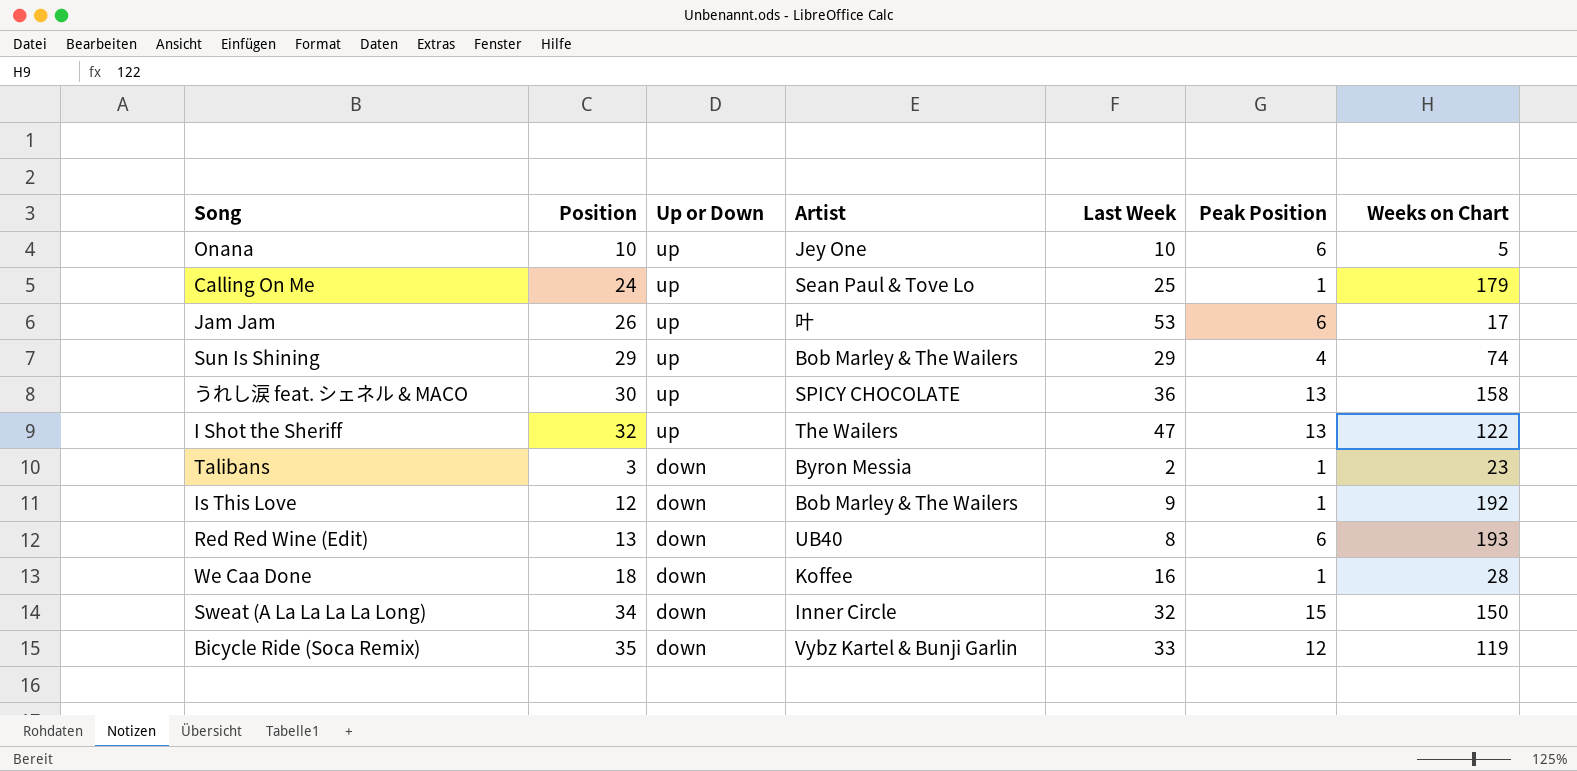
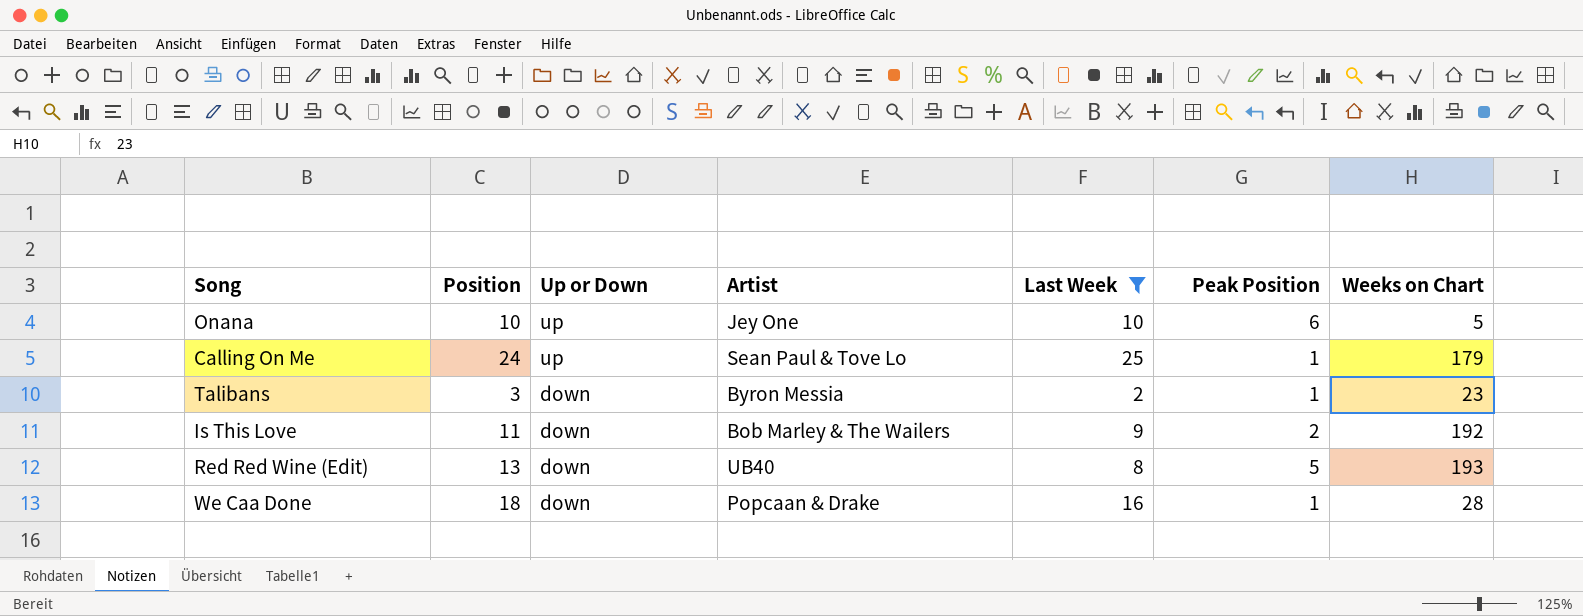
filter: none -> Last Week <= 25
Is This Love | Position: 12 -> 11
Is This Love | Peak Position: 1 -> 2
Red Red Wine (Edit) | Peak Position: 6 -> 5
We Caa Done | Artist: Koffee -> Popcaan & Drake

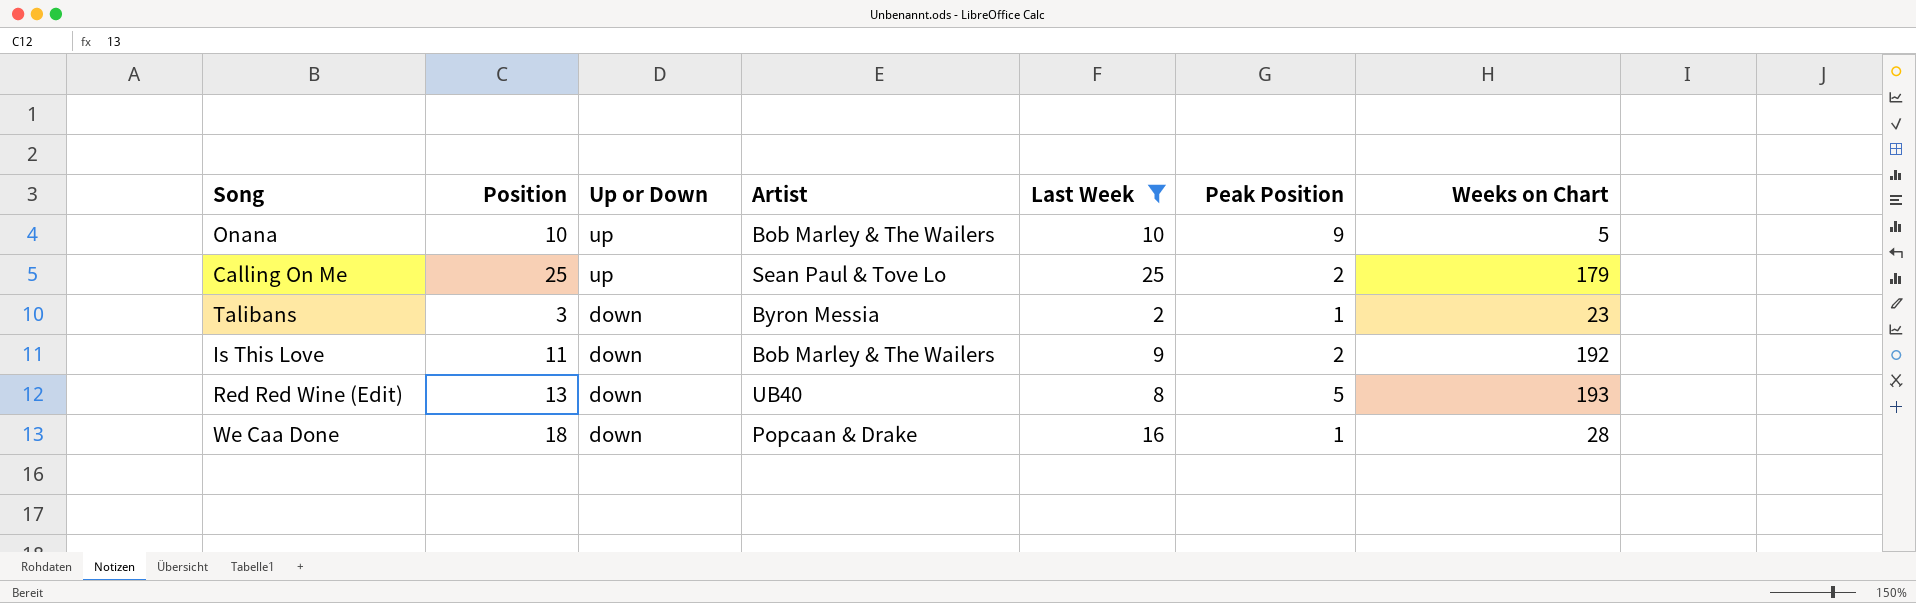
Onana | Artist: Jey One -> Bob Marley & The Wailers
Onana | Peak Position: 6 -> 9
Calling On Me | Position: 24 -> 25
Calling On Me | Peak Position: 1 -> 2

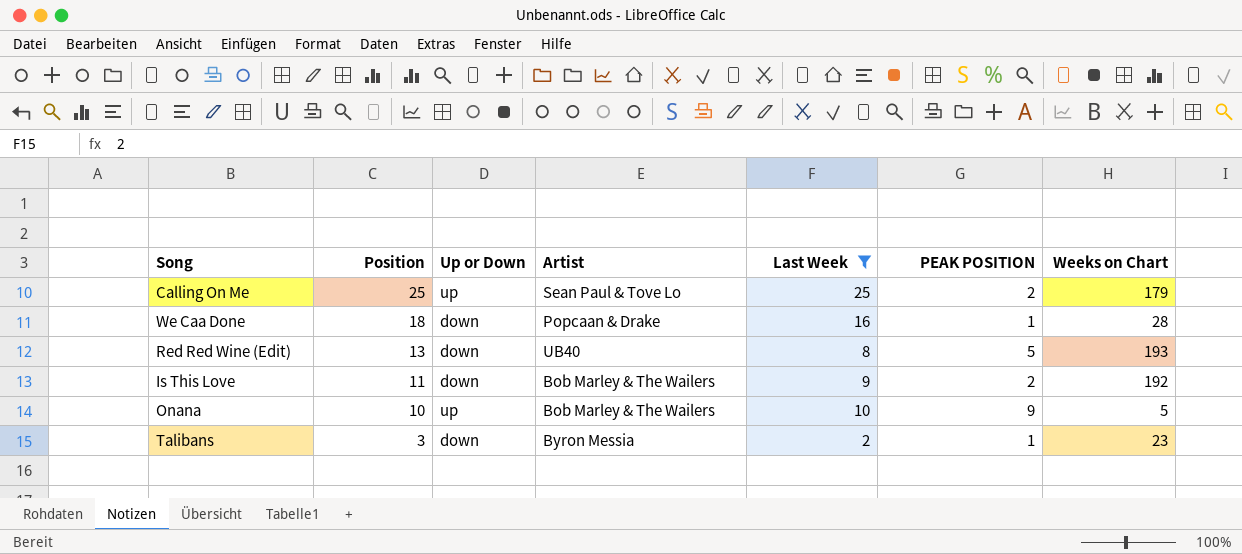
row order: Up or Down descending -> Position descending
column name: Peak Position -> PEAK POSITION

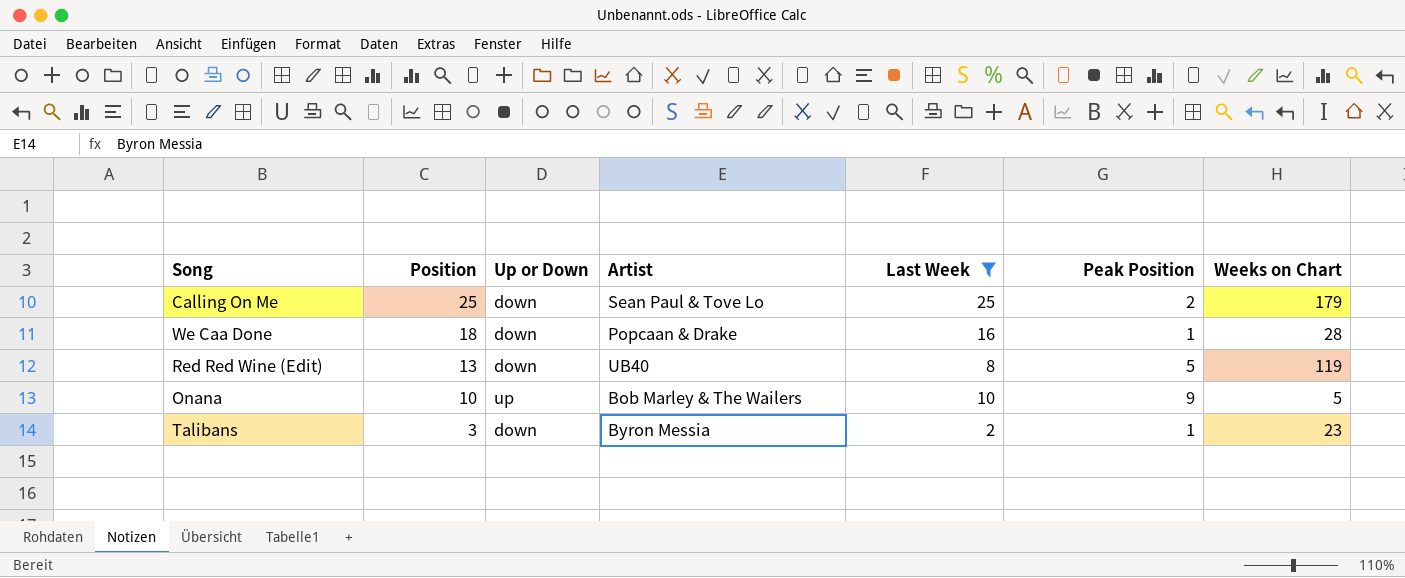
column name: PEAK POSITION -> Peak Position
row Is This Love: 11 | down | Bob Marley & The Wailers | 9 | 2 | 192 -> none
Calling On Me | Up or Down: up -> down
Red Red Wine (Edit) | Weeks on Chart: 193 -> 119

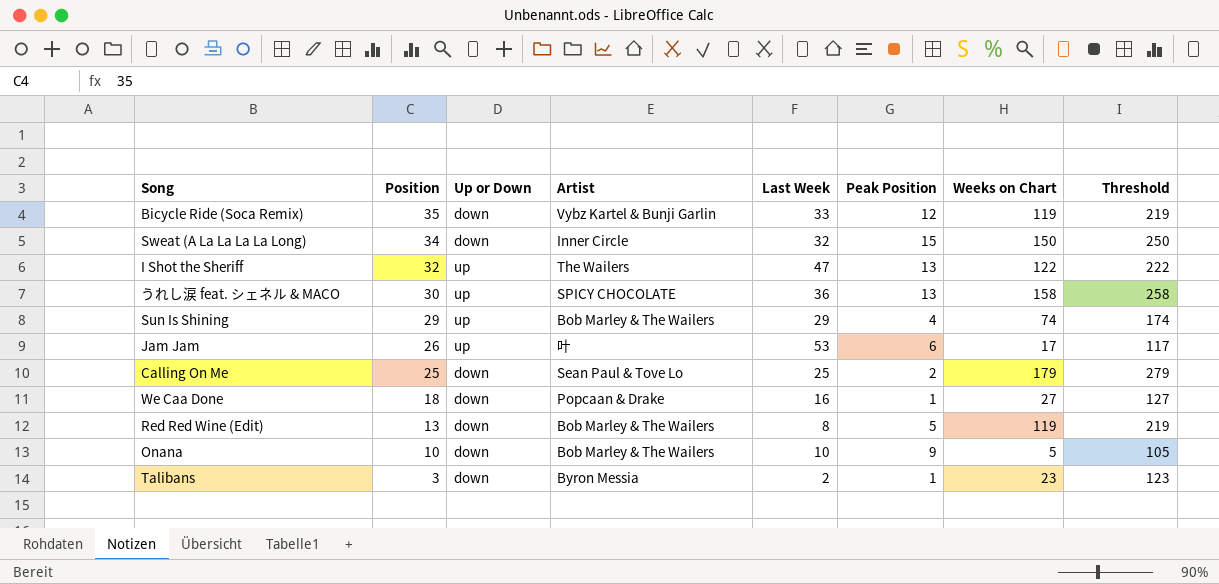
filter: Last Week <= 25 -> none
column Threshold | formula: none -> [Weeks on Chart] + 100
We Caa Done | Weeks on Chart: 28 -> 27
Red Red Wine (Edit) | Artist: UB40 -> Bob Marley & The Wailers
Onana | Up or Down: up -> down

